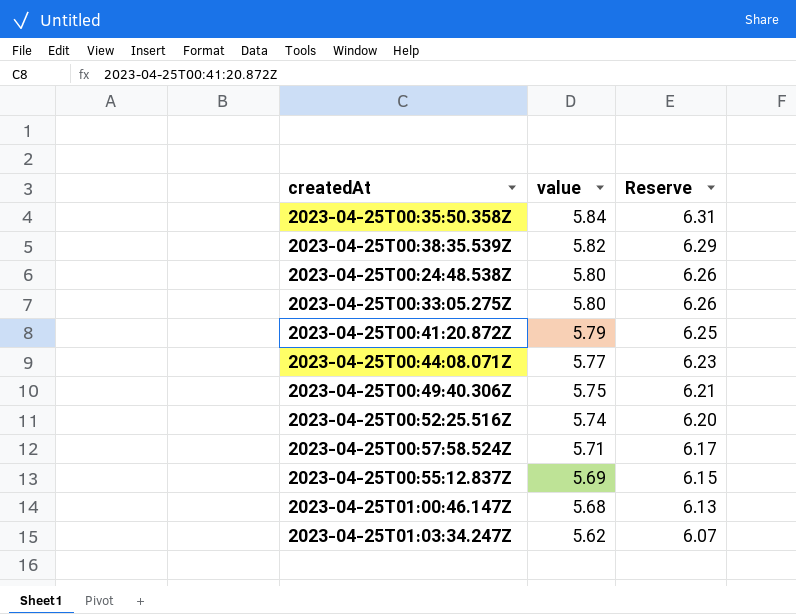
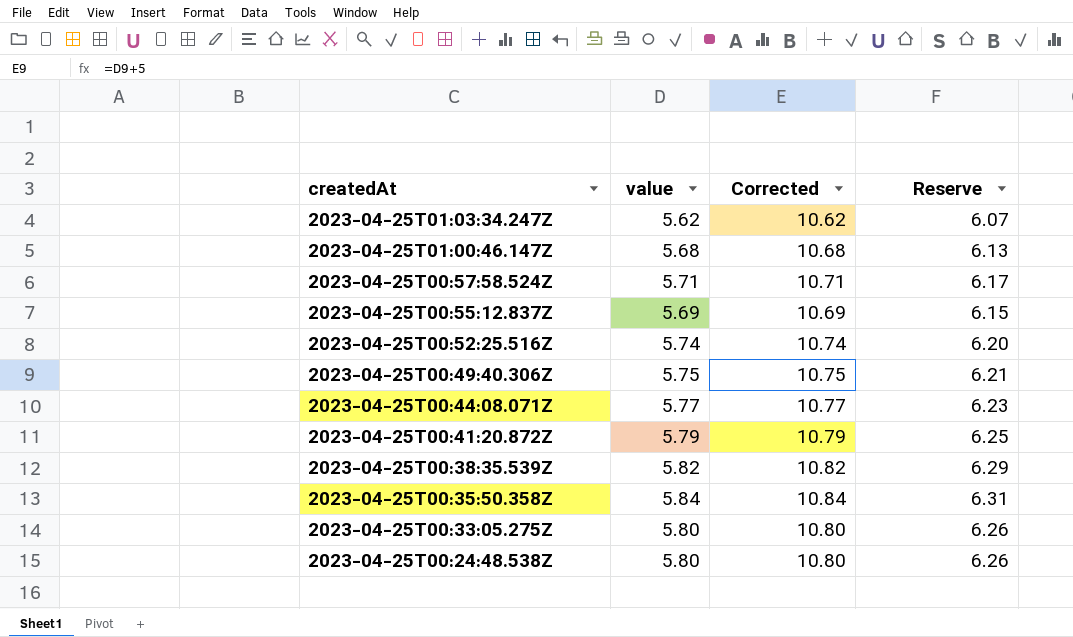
row order: value descending -> createdAt descending
column Corrected | formula: none -> [value] + 5

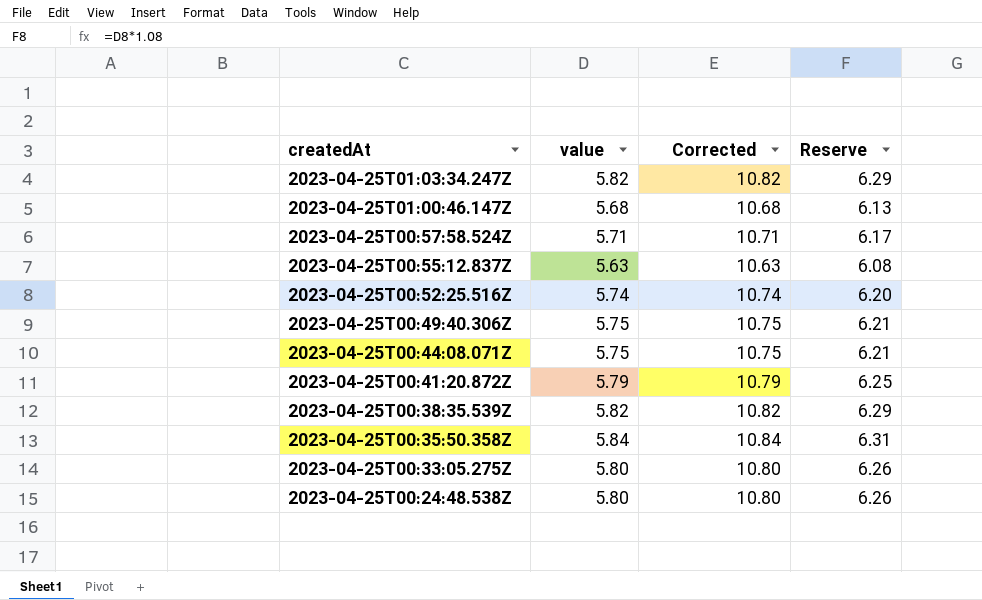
2023-04-25T01:03:34.247Z | value: 5.62 -> 5.82
2023-04-25T01:03:34.247Z | Corrected: 10.62 -> 10.82
2023-04-25T01:03:34.247Z | Reserve: 6.07 -> 6.29
2023-04-25T00:55:12.837Z | value: 5.69 -> 5.63
2023-04-25T00:55:12.837Z | Corrected: 10.69 -> 10.63
2023-04-25T00:55:12.837Z | Reserve: 6.15 -> 6.08
2023-04-25T00:44:08.071Z | value: 5.77 -> 5.75
2023-04-25T00:44:08.071Z | Corrected: 10.77 -> 10.75
2023-04-25T00:44:08.071Z | Reserve: 6.23 -> 6.21

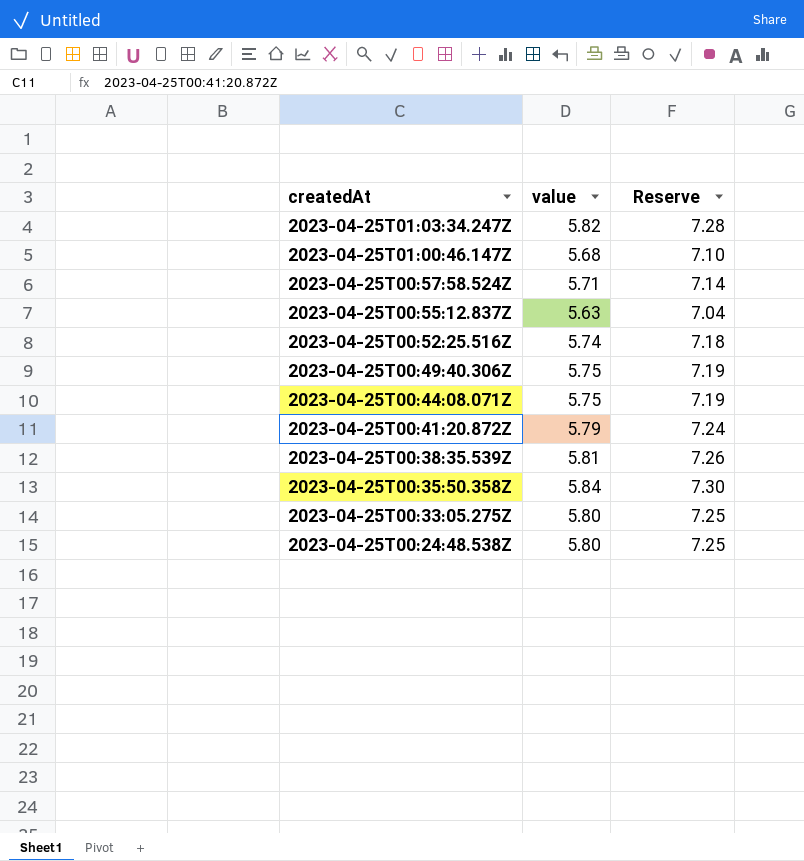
column Corrected | formula: [value] + 5 -> none
column Reserve | formula: [value] * 1.08 -> [value] * 1.25
2023-04-25T00:38:35.539Z | value: 5.82 -> 5.81

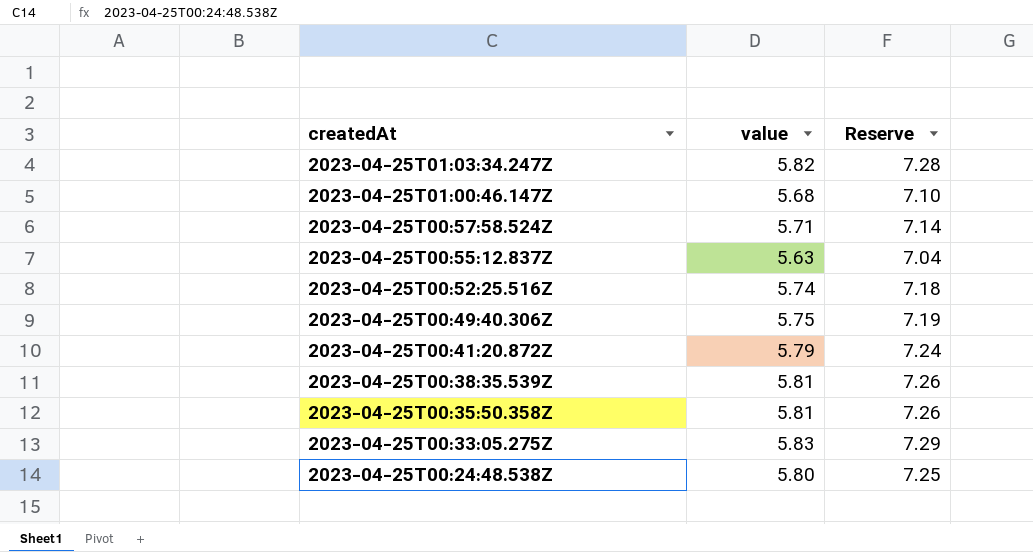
row 2023-04-25T00:44:08.071Z: 5.75 | 7.19 -> none
2023-04-25T00:35:50.358Z | value: 5.84 -> 5.81
2023-04-25T00:35:50.358Z | Reserve: 7.30 -> 7.26
2023-04-25T00:33:05.275Z | value: 5.80 -> 5.83
2023-04-25T00:33:05.275Z | Reserve: 7.25 -> 7.29

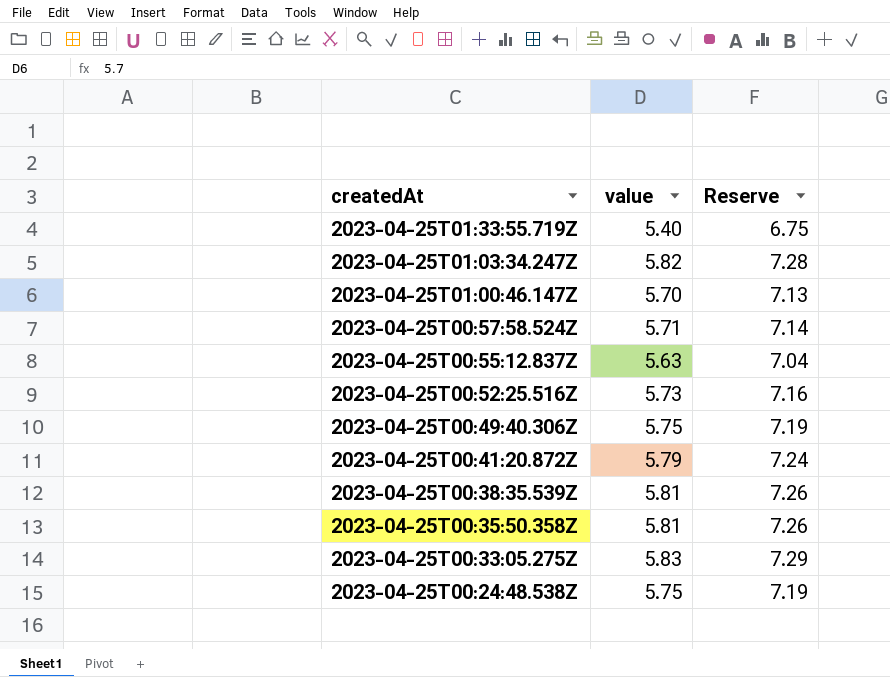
row 2023-04-25T01:33:55.719Z: none -> 5.40 | 6.75
2023-04-25T01:00:46.147Z | value: 5.68 -> 5.70
2023-04-25T01:00:46.147Z | Reserve: 7.10 -> 7.13
2023-04-25T00:52:25.516Z | value: 5.74 -> 5.73
2023-04-25T00:52:25.516Z | Reserve: 7.18 -> 7.16
2023-04-25T00:24:48.538Z | value: 5.80 -> 5.75
2023-04-25T00:24:48.538Z | Reserve: 7.25 -> 7.19

